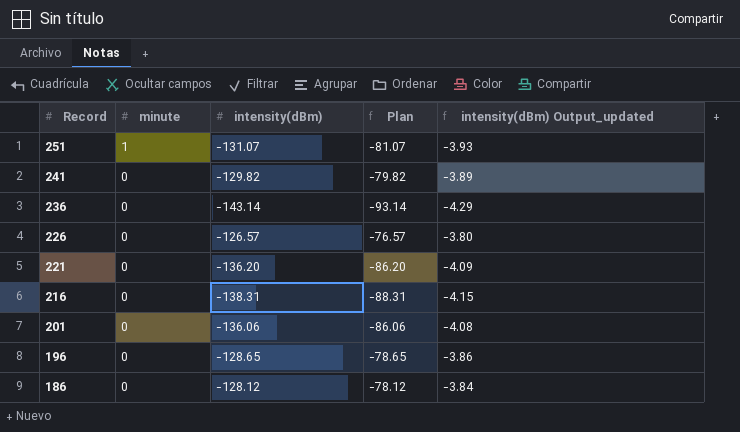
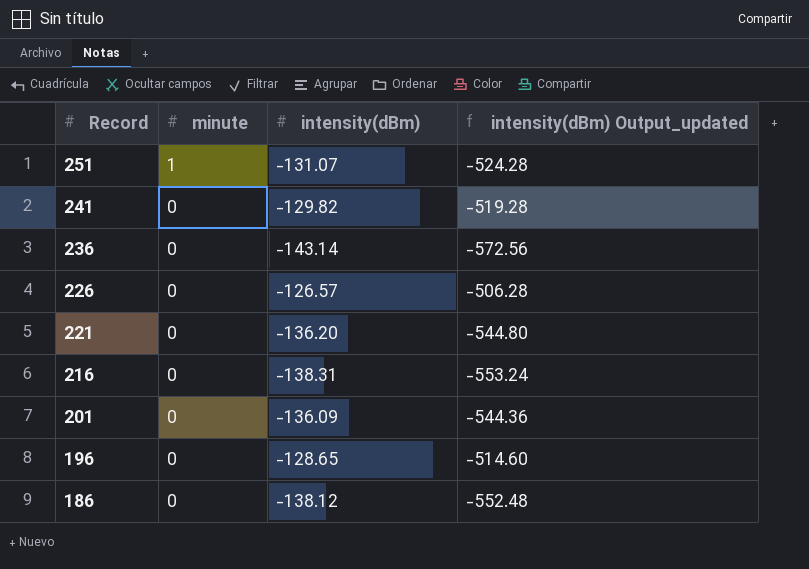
column Plan | formula: [intensity(dBm)] + 50 -> none
column intensity(dBm) Output_updated | formula: [intensity(dBm)] * 0.03 -> [intensity(dBm)] * 4
201 | intensity(dBm): -136.06 -> -136.09
186 | intensity(dBm): -128.12 -> -138.12

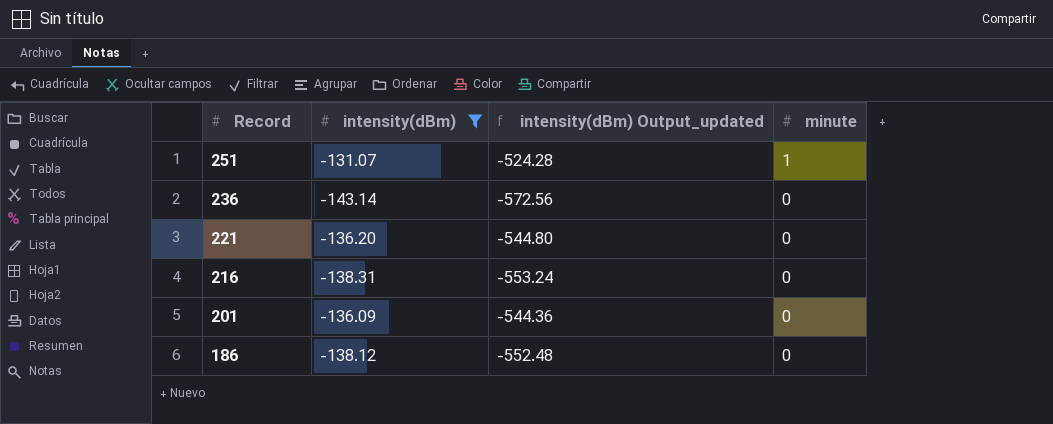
filter: none -> intensity(dBm) <= -131.07
column minute | position: 2 -> 4

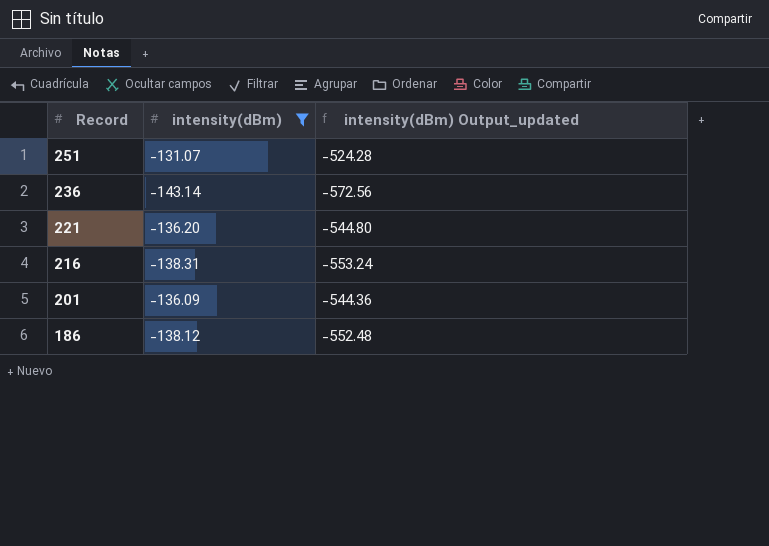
column minute | position: 4 -> none

